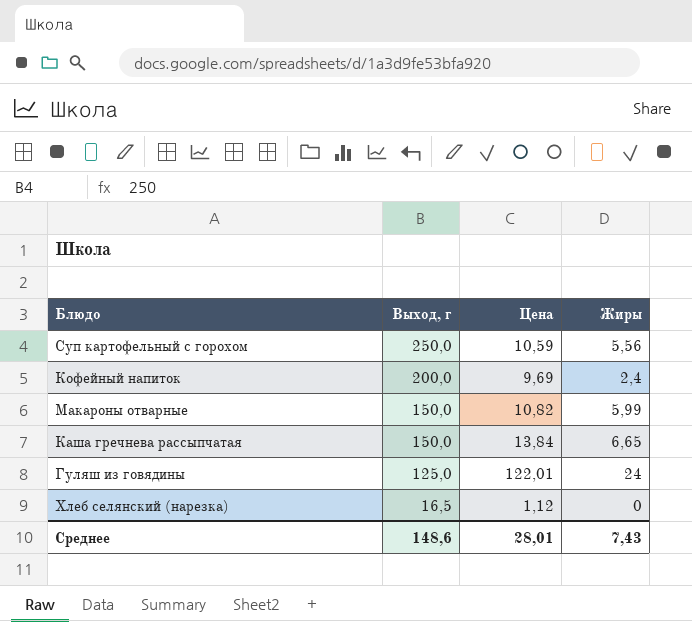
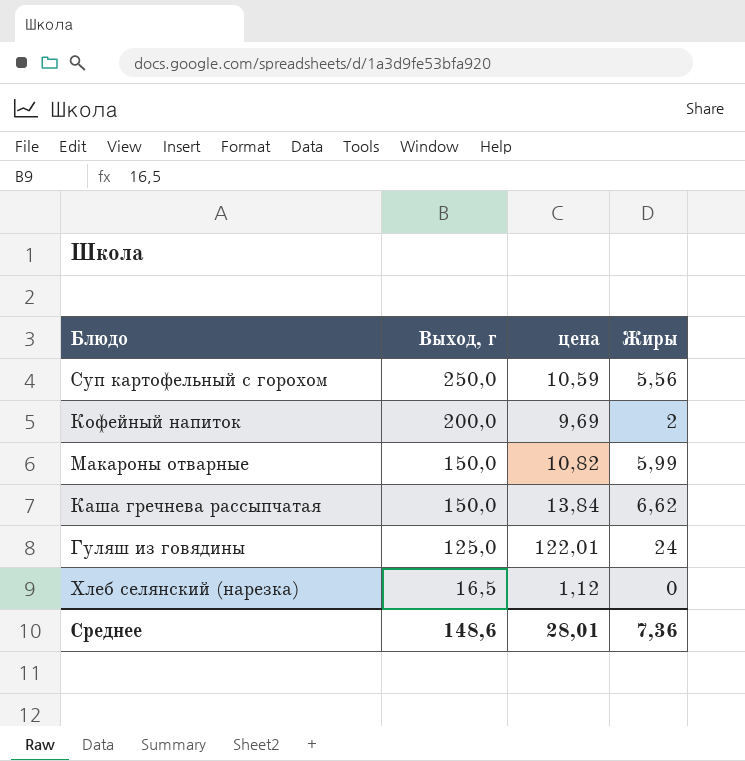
column name: Цена -> цена
Кофейный напиток | Жиры: 2,4 -> 2
Каша гречнева рассыпчатая | Жиры: 6,65 -> 6,62
Среднее | Жиры: 7,43 -> 7,36

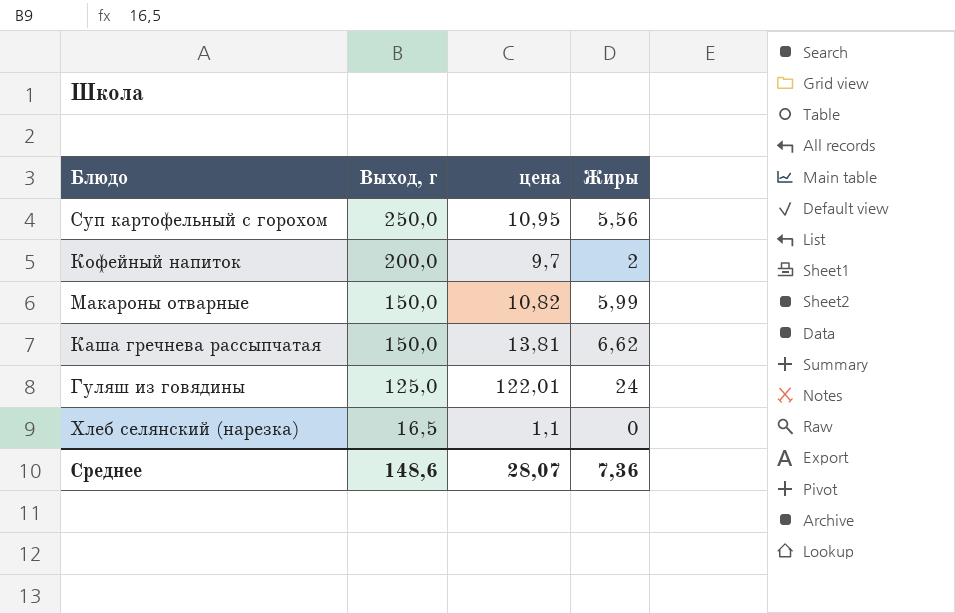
Суп картофельный с горохом | цена: 10,59 -> 10,95
Кофейный напиток | цена: 9,69 -> 9,7
Каша гречнева рассыпчатая | цена: 13,84 -> 13,81
Хлеб селянский (нарезка) | цена: 1,12 -> 1,1
Среднее | цена: 28,01 -> 28,07

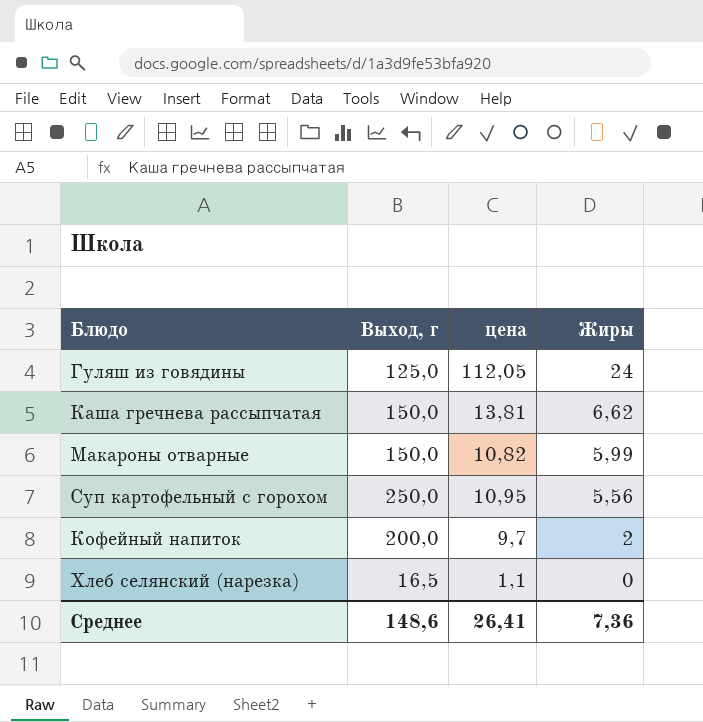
row order: Выход, г descending -> Жиры descending
Гуляш из говядины | цена: 122,01 -> 112,05
Среднее | цена: 28,07 -> 26,41

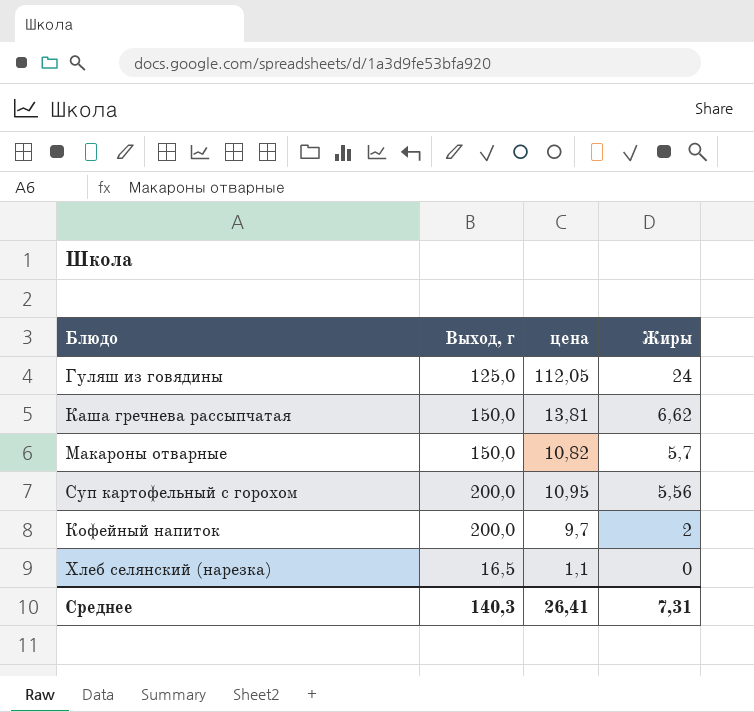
Макароны отварные | Жиры: 5,99 -> 5,7
Суп картофельный с горохом | Выход, г: 250,0 -> 200,0
Среднее | Выход, г: 148,6 -> 140,3
Среднее | Жиры: 7,36 -> 7,31

